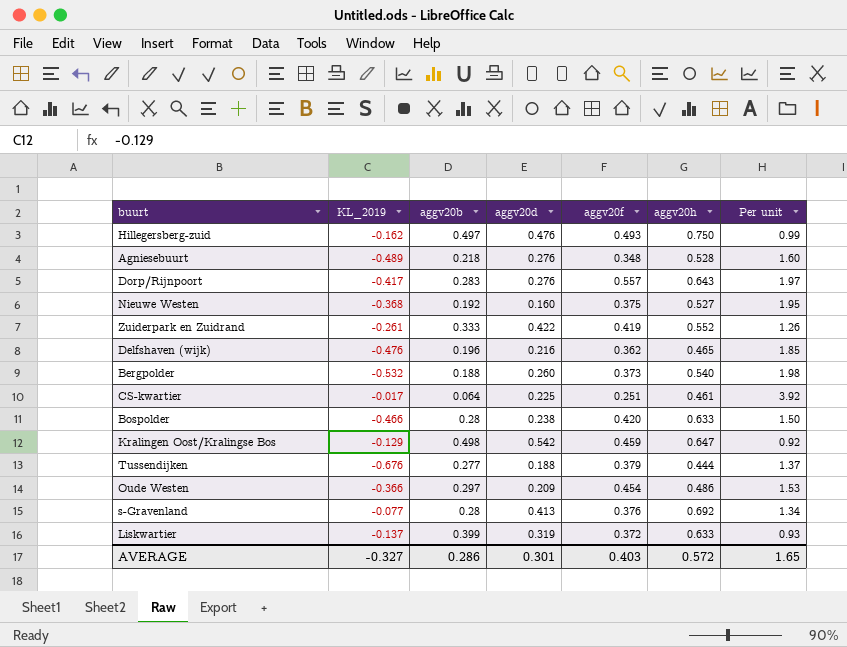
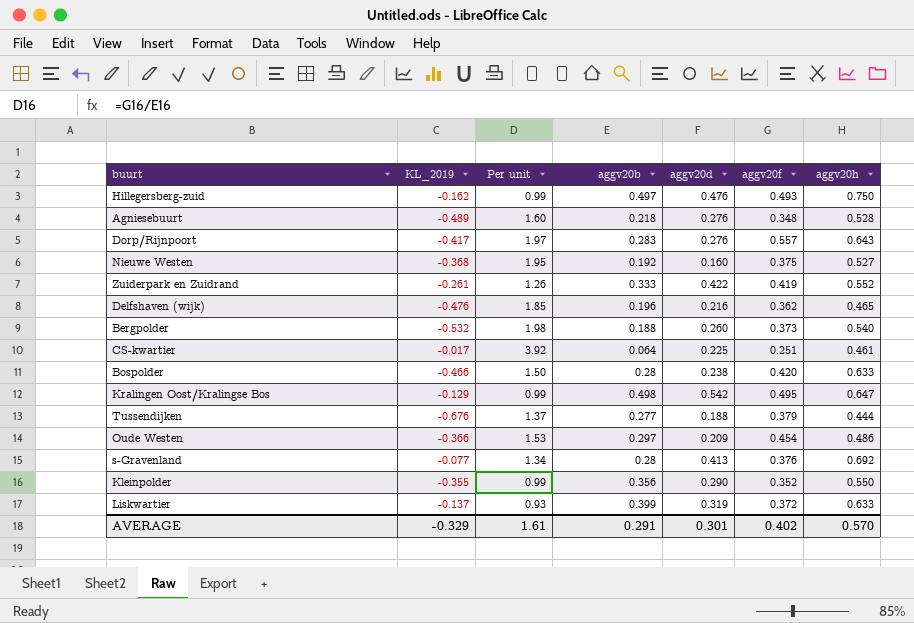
column Per unit | position: 7 -> 3
Kralingen Oost/Kralingse Bos | Per unit: 0.92 -> 0.99
Kralingen Oost/Kralingse Bos | aggv20f: 0.459 -> 0.495
row Kleinpolder: none -> -0.355 | 0.99 | 0.356 | 0.290 | 0.352 | 0.550
AVERAGE | KL_2019: -0.327 -> -0.329
AVERAGE | Per unit: 1.65 -> 1.61
AVERAGE | aggv20b: 0.286 -> 0.291
AVERAGE | aggv20f: 0.403 -> 0.402
AVERAGE | aggv20h: 0.572 -> 0.570

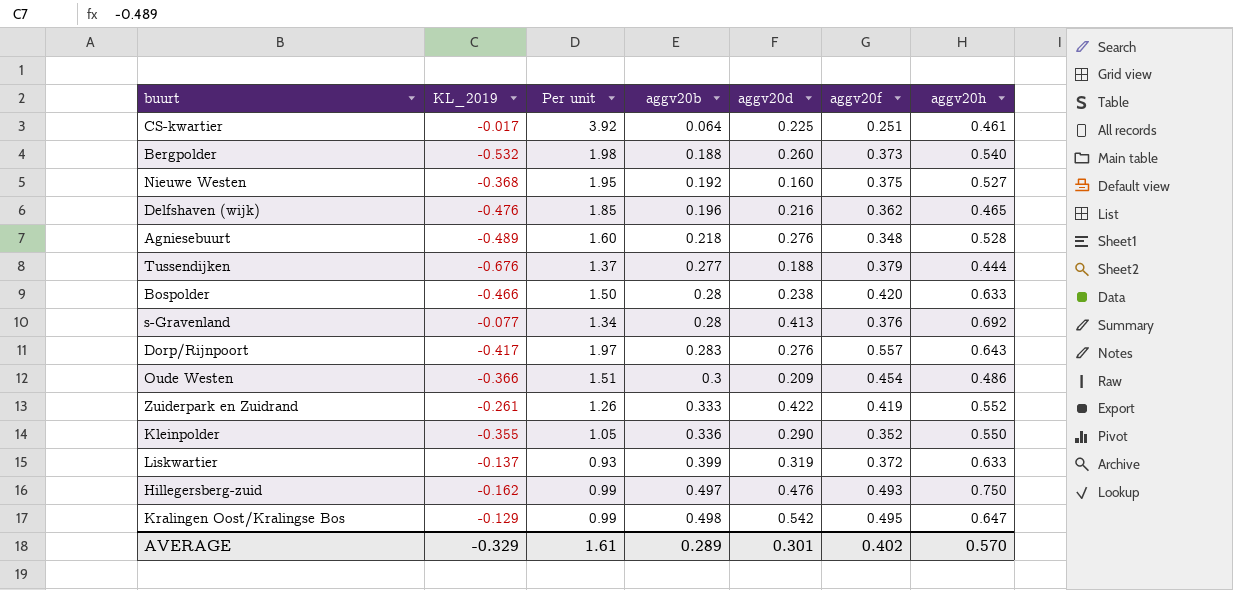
row order: none -> aggv20b ascending
Oude Westen | Per unit: 1.53 -> 1.51
Oude Westen | aggv20b: 0.297 -> 0.3
Kleinpolder | Per unit: 0.99 -> 1.05
Kleinpolder | aggv20b: 0.356 -> 0.336
AVERAGE | aggv20b: 0.291 -> 0.289

